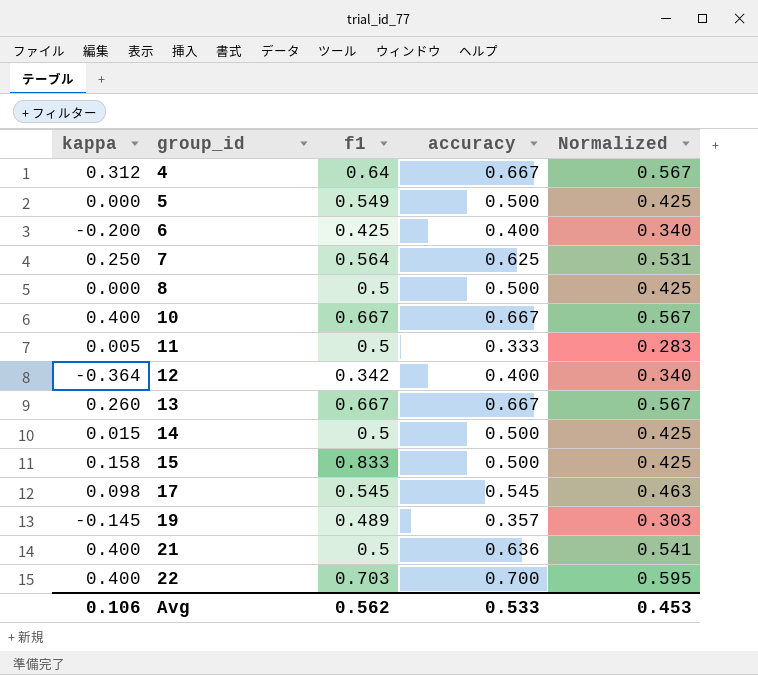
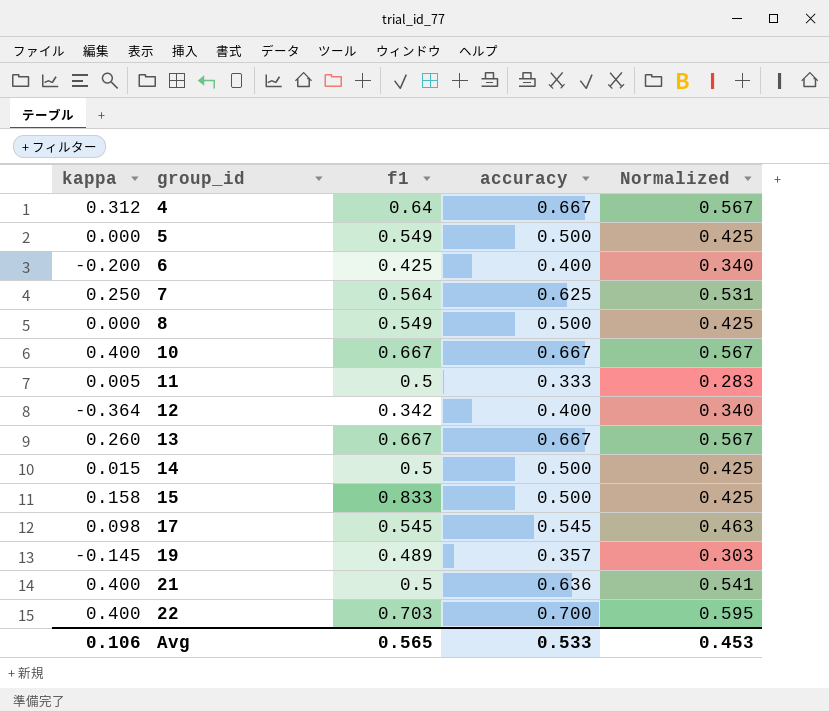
8 | f1: 0.5 -> 0.549
Avg | f1: 0.562 -> 0.565

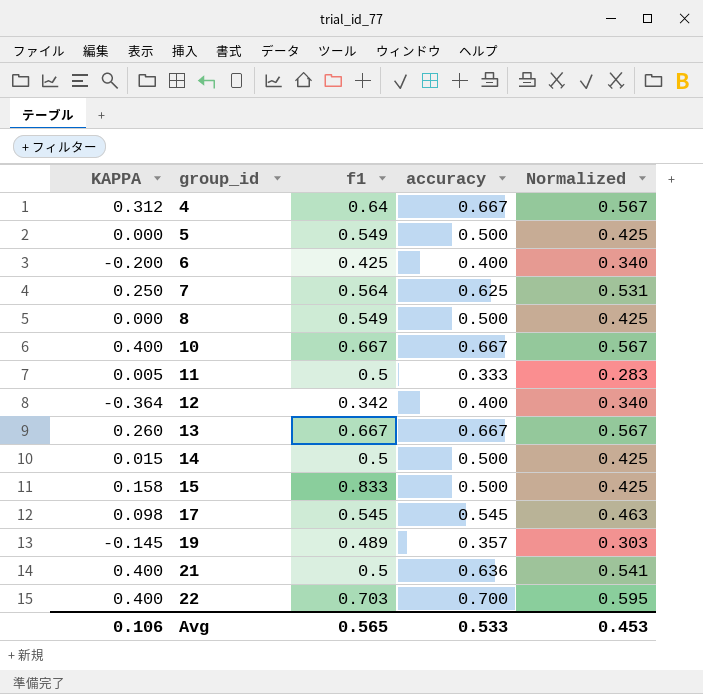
column name: kappa -> KAPPA

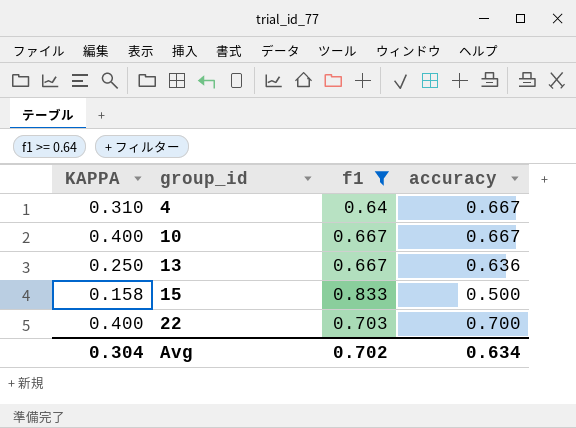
filter: none -> f1 >= 0.64
column Normalized | formula: [accuracy] * 0.85 -> none
4 | KAPPA: 0.312 -> 0.310
13 | KAPPA: 0.260 -> 0.250
13 | accuracy: 0.667 -> 0.636
Avg | KAPPA: 0.106 -> 0.304
Avg | f1: 0.565 -> 0.702
Avg | accuracy: 0.533 -> 0.634

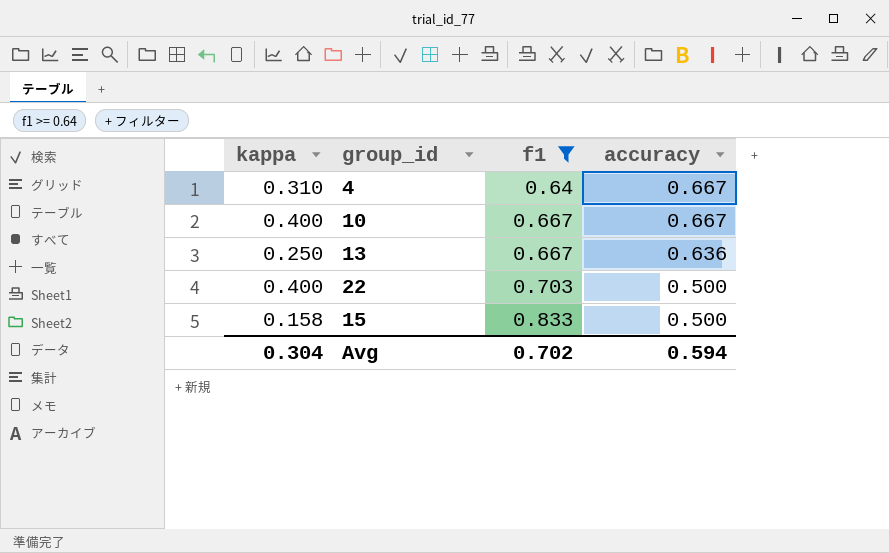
row order: group_id ascending -> f1 ascending
column name: KAPPA -> kappa
22 | accuracy: 0.700 -> 0.500
Avg | accuracy: 0.634 -> 0.594

